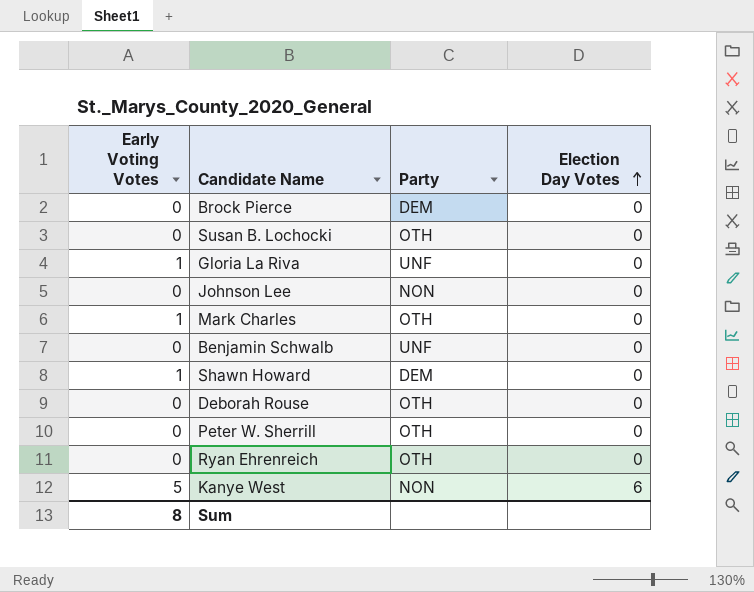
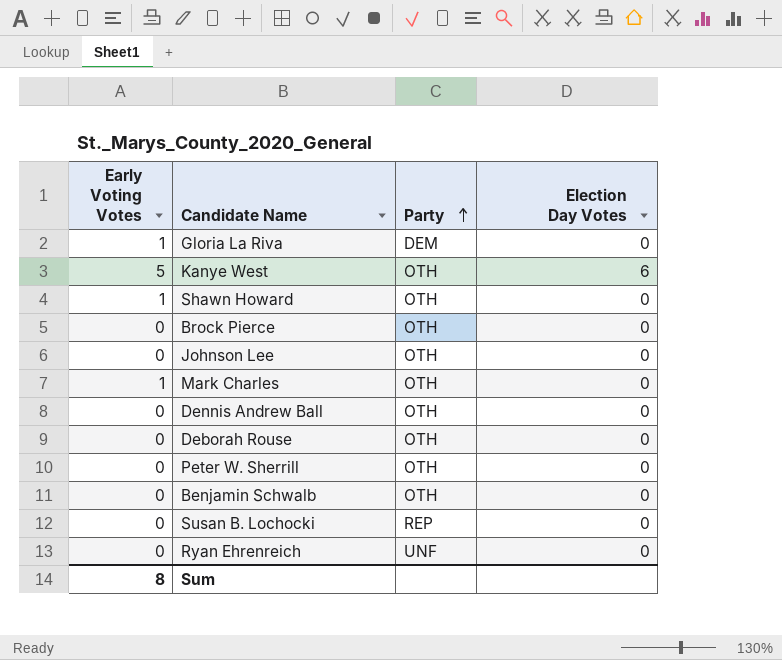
row order: Election Day Votes ascending -> Party ascending
Gloria La Riva | Party: UNF -> DEM
Kanye West | Party: NON -> OTH
Shawn Howard | Party: DEM -> OTH
Brock Pierce | Party: DEM -> OTH
Johnson Lee | Party: NON -> OTH
row Dennis Andrew Ball: none -> 0 | OTH | 0
Benjamin Schwalb | Party: UNF -> OTH
Susan B. Lochocki | Party: OTH -> REP
Ryan Ehrenreich | Party: OTH -> UNF

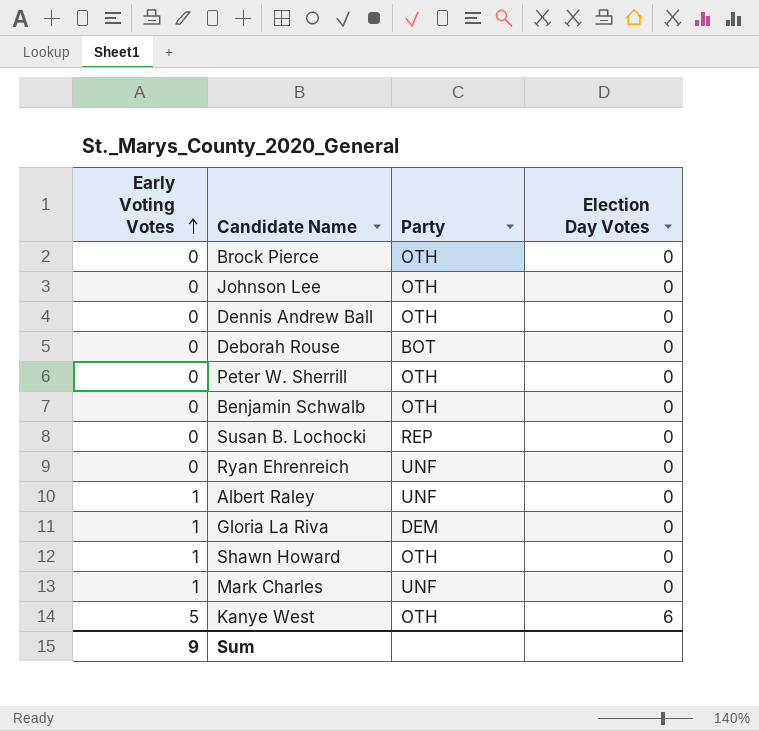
row order: Party ascending -> Early Voting Votes ascending
Deborah Rouse | Party: OTH -> BOT
row Albert Raley: none -> 1 | UNF | 0
Mark Charles | Party: OTH -> UNF
Sum | Early Voting Votes: 8 -> 9

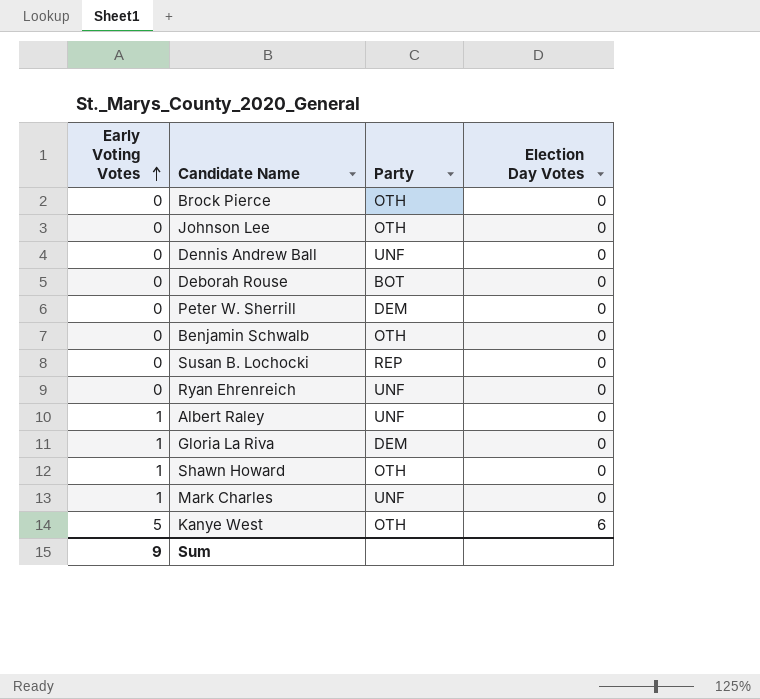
Dennis Andrew Ball | Party: OTH -> UNF
Peter W. Sherrill | Party: OTH -> DEM

